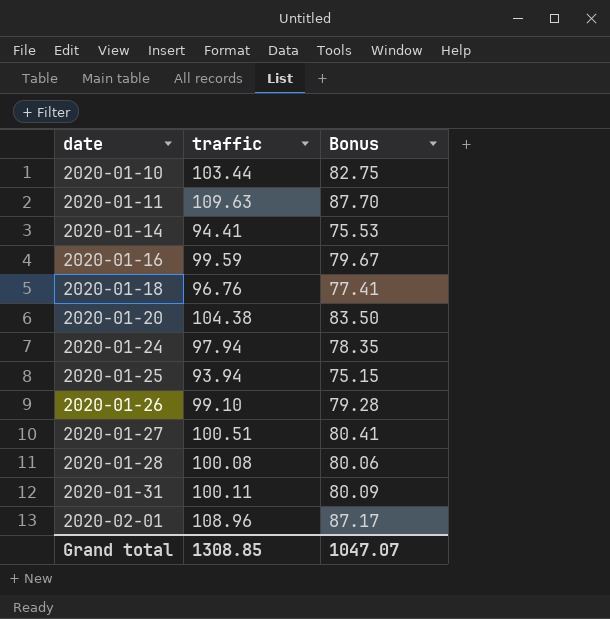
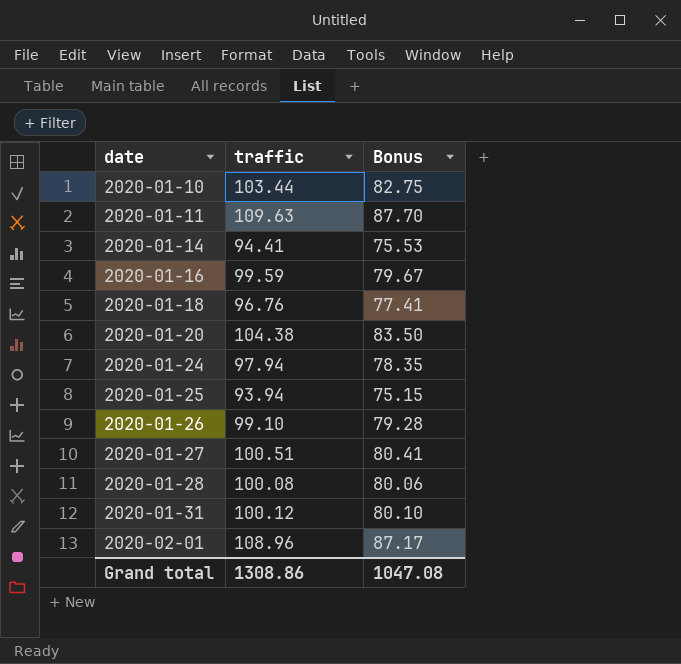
2020-01-31 | traffic: 100.11 -> 100.12
2020-01-31 | Bonus: 80.09 -> 80.10
Grand total | traffic: 1308.85 -> 1308.86
Grand total | Bonus: 1047.07 -> 1047.08

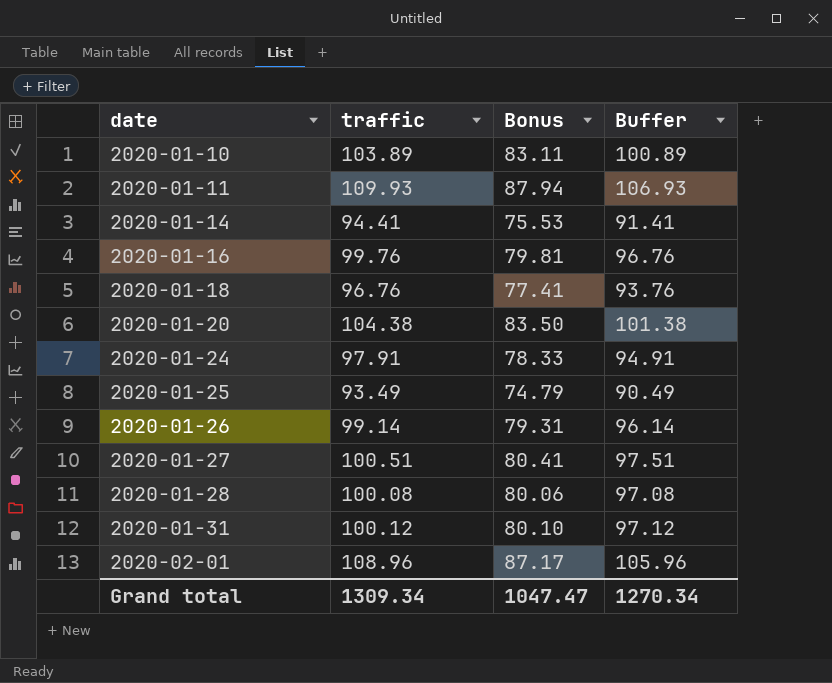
column Buffer | formula: none -> [traffic] - 3
2020-01-10 | traffic: 103.44 -> 103.89
2020-01-10 | Bonus: 82.75 -> 83.11
2020-01-11 | traffic: 109.63 -> 109.93
2020-01-11 | Bonus: 87.70 -> 87.94
2020-01-16 | traffic: 99.59 -> 99.76
2020-01-16 | Bonus: 79.67 -> 79.81
2020-01-24 | traffic: 97.94 -> 97.91
2020-01-24 | Bonus: 78.35 -> 78.33
2020-01-25 | traffic: 93.94 -> 93.49
2020-01-25 | Bonus: 75.15 -> 74.79
2020-01-26 | traffic: 99.10 -> 99.14
2020-01-26 | Bonus: 79.28 -> 79.31
Grand total | traffic: 1308.86 -> 1309.34
Grand total | Bonus: 1047.08 -> 1047.47

